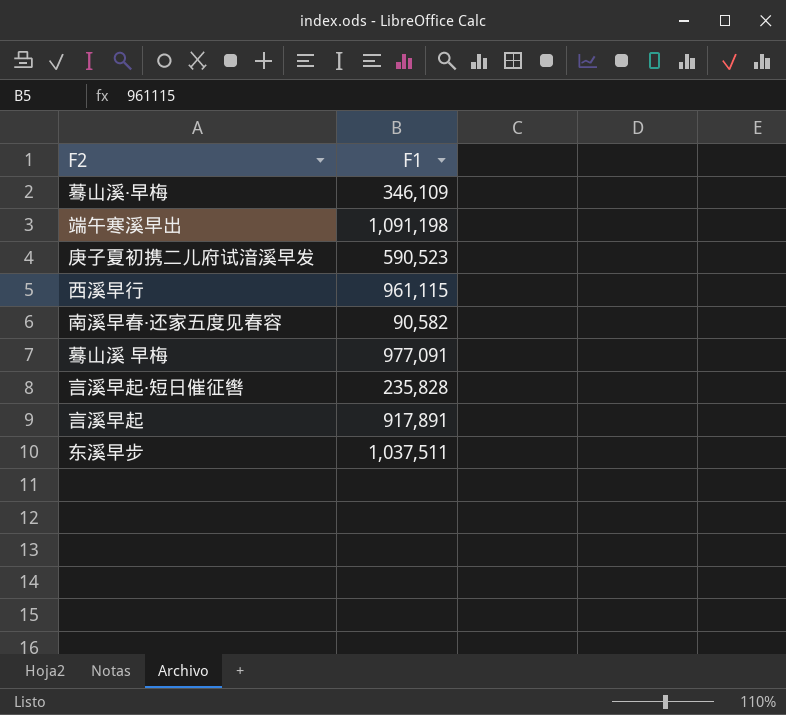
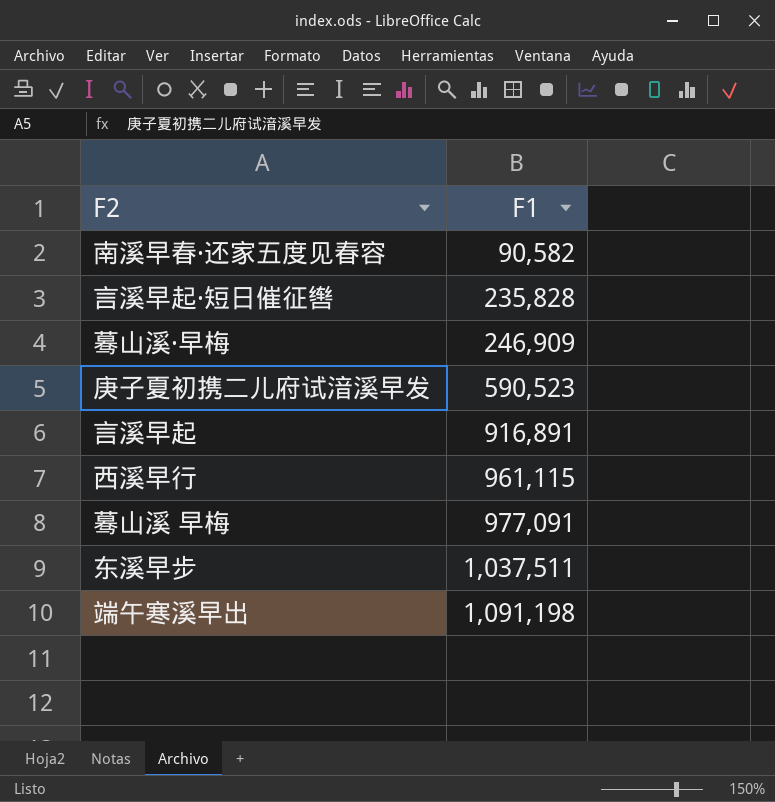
row order: none -> F1 ascending
蓦山溪·早梅 | F1: 346,109 -> 246,909
言溪早起 | F1: 917,891 -> 916,891

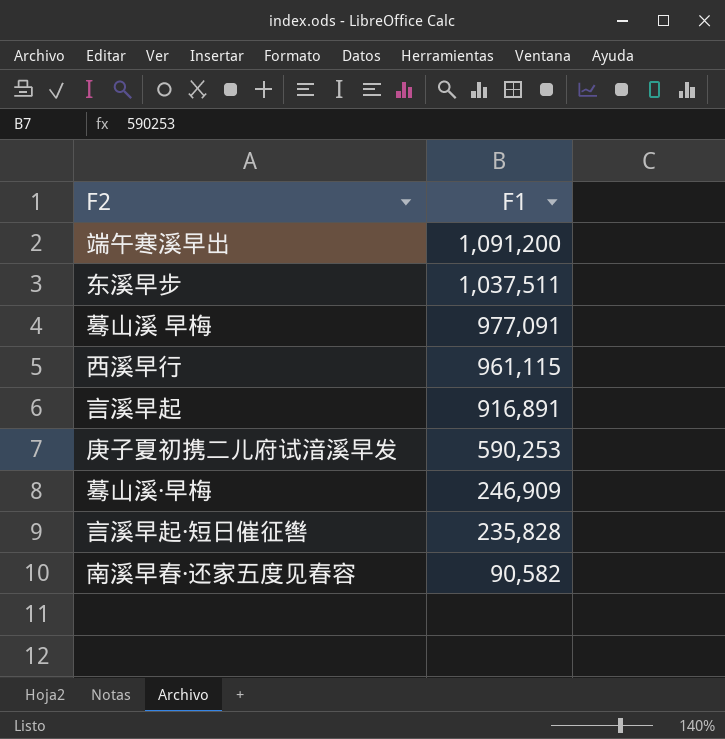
row order: F1 ascending -> F1 descending
端午寒溪早出 | F1: 1,091,198 -> 1,091,200
庚子夏初携二儿府试湆溪早发 | F1: 590,523 -> 590,253

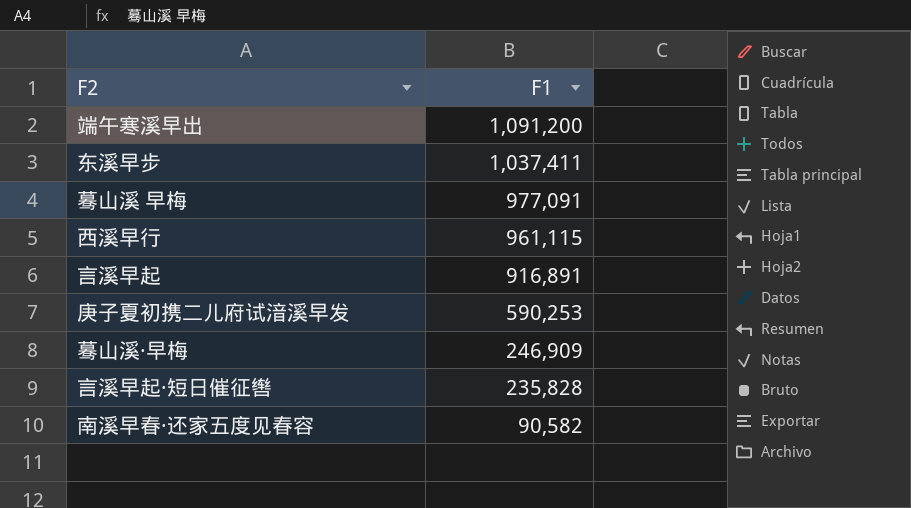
东溪早步 | F1: 1,037,511 -> 1,037,411

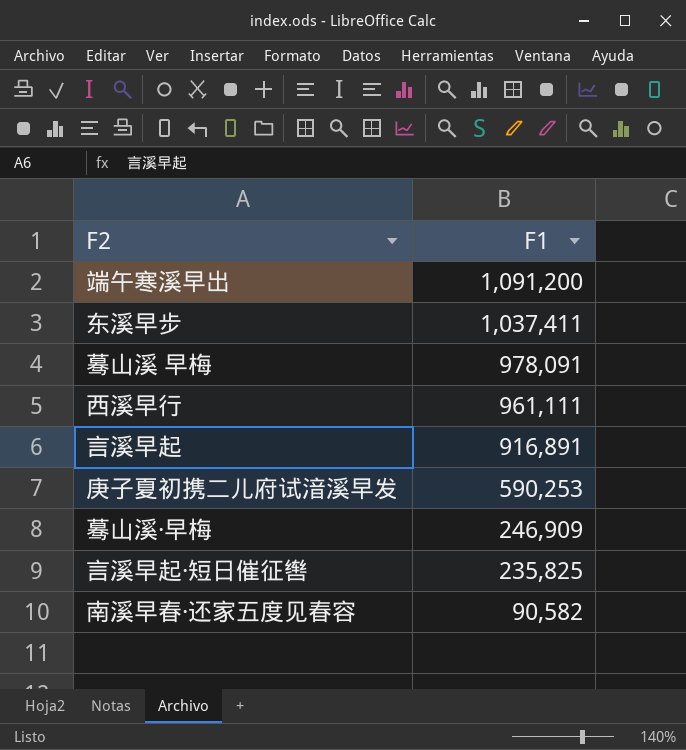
蓦山溪 早梅 | F1: 977,091 -> 978,091
西溪早行 | F1: 961,115 -> 961,111
言溪早起·短日催征辔 | F1: 235,828 -> 235,825

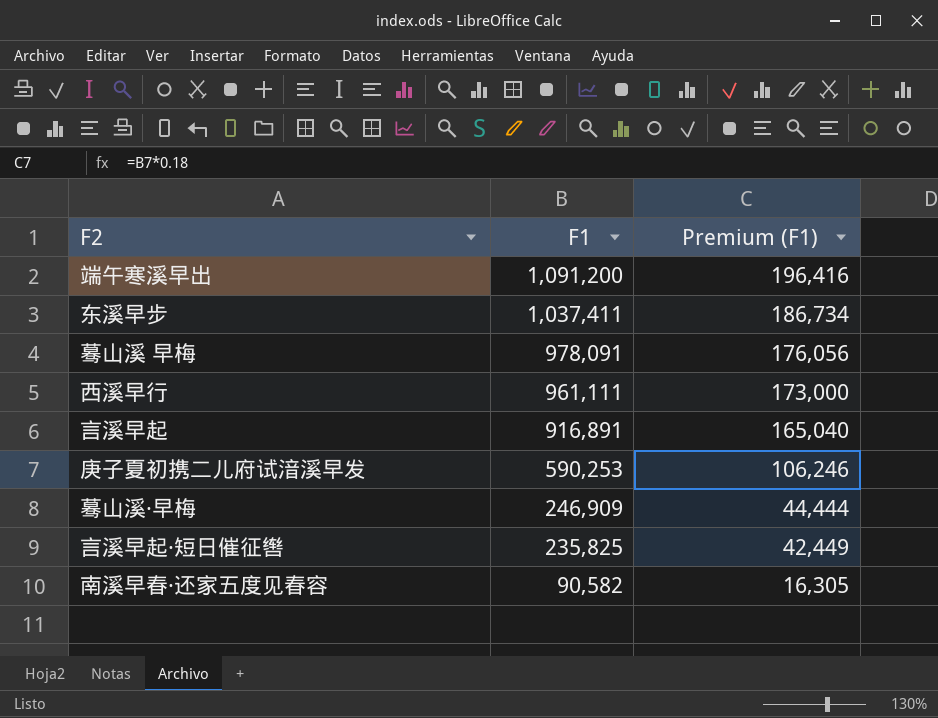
column Premium (F1) | formula: none -> [F1] * 0.18

